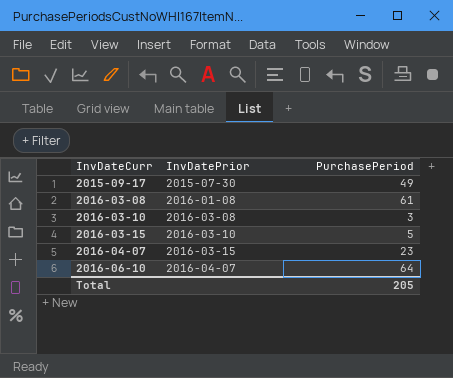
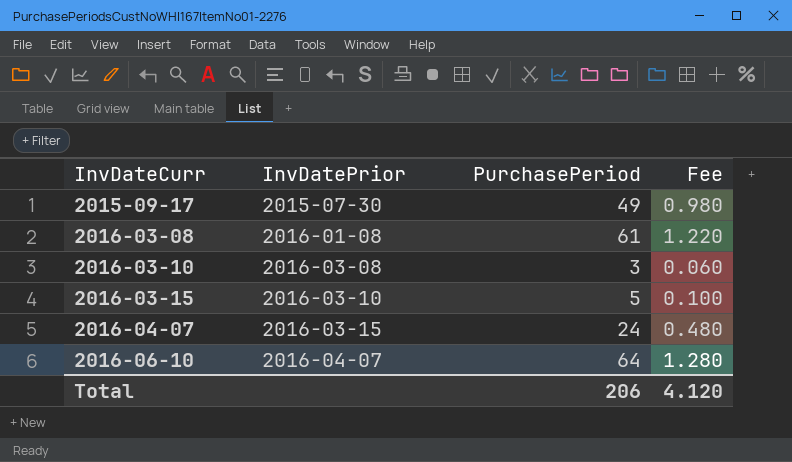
column Fee | formula: none -> [PurchasePeriod] * 0.02
2016-04-07 | PurchasePeriod: 23 -> 24
Total | PurchasePeriod: 205 -> 206

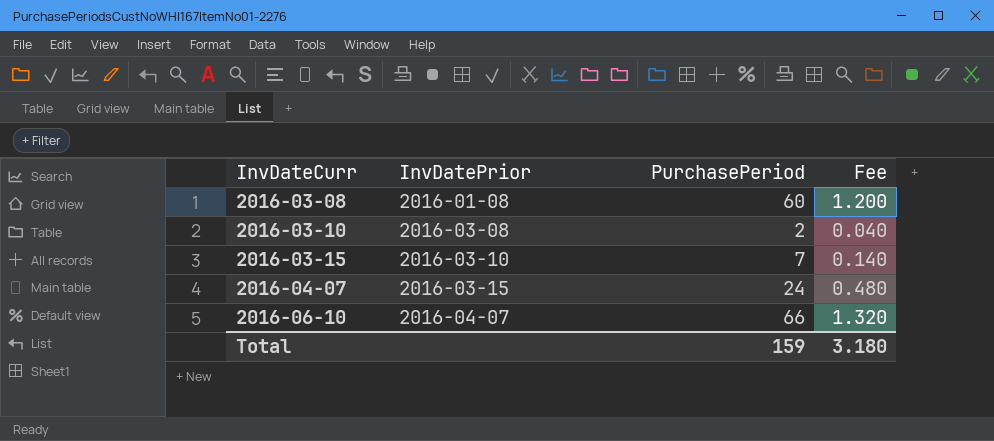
row 2015-09-17: 2015-07-30 | 49 | 0.980 -> none
2016-03-08 | PurchasePeriod: 61 -> 60
2016-03-08 | Fee: 1.220 -> 1.200
2016-03-10 | PurchasePeriod: 3 -> 2
2016-03-10 | Fee: 0.060 -> 0.040
2016-03-15 | PurchasePeriod: 5 -> 7
2016-03-15 | Fee: 0.100 -> 0.140
2016-06-10 | PurchasePeriod: 64 -> 66
2016-06-10 | Fee: 1.280 -> 1.320
Total | PurchasePeriod: 206 -> 159
Total | Fee: 4.120 -> 3.180

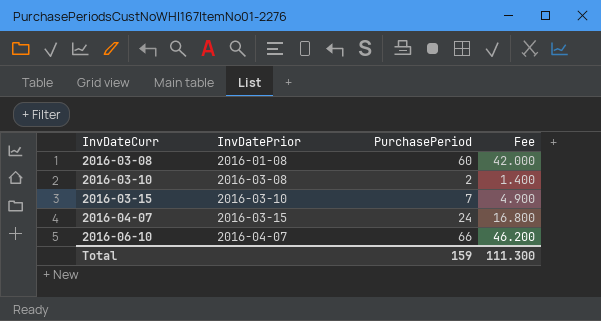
column Fee | formula: [PurchasePeriod] * 0.02 -> [PurchasePeriod] * 0.7
Total | Fee: 3.180 -> 111.300

